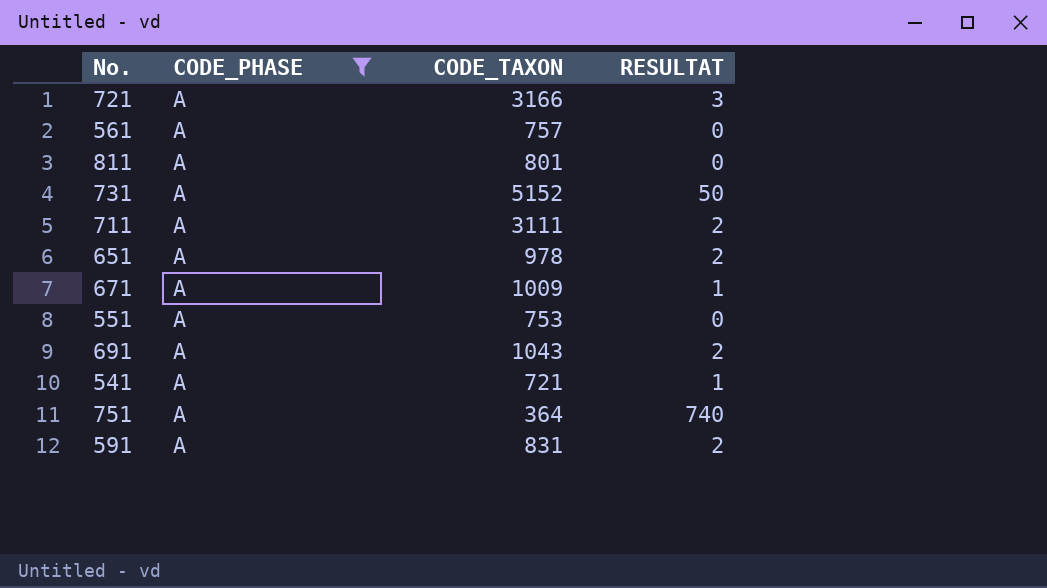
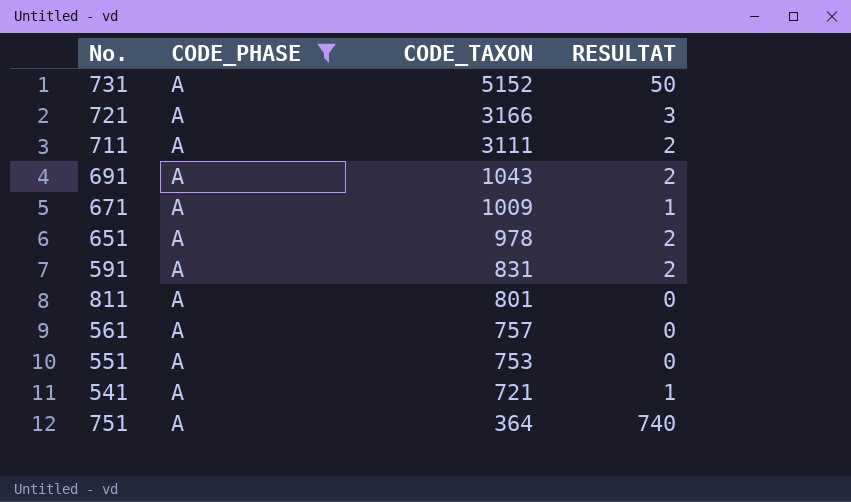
row order: none -> CODE_TAXON descending

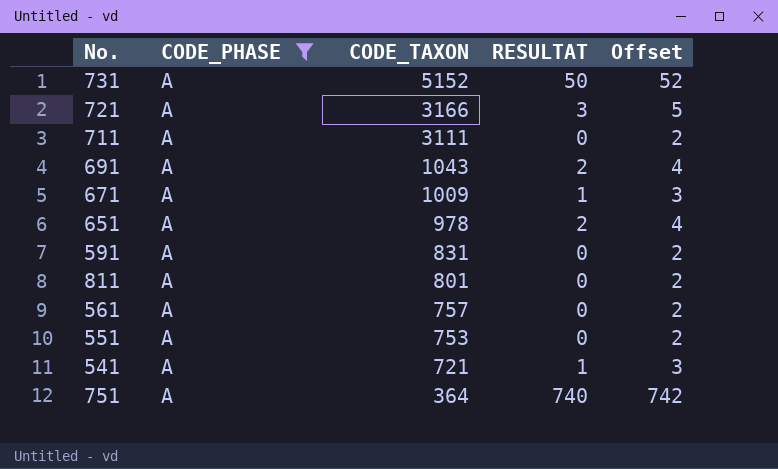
column Offset | formula: none -> [RESULTAT] + 2
711 | RESULTAT: 2 -> 0
591 | RESULTAT: 2 -> 0

